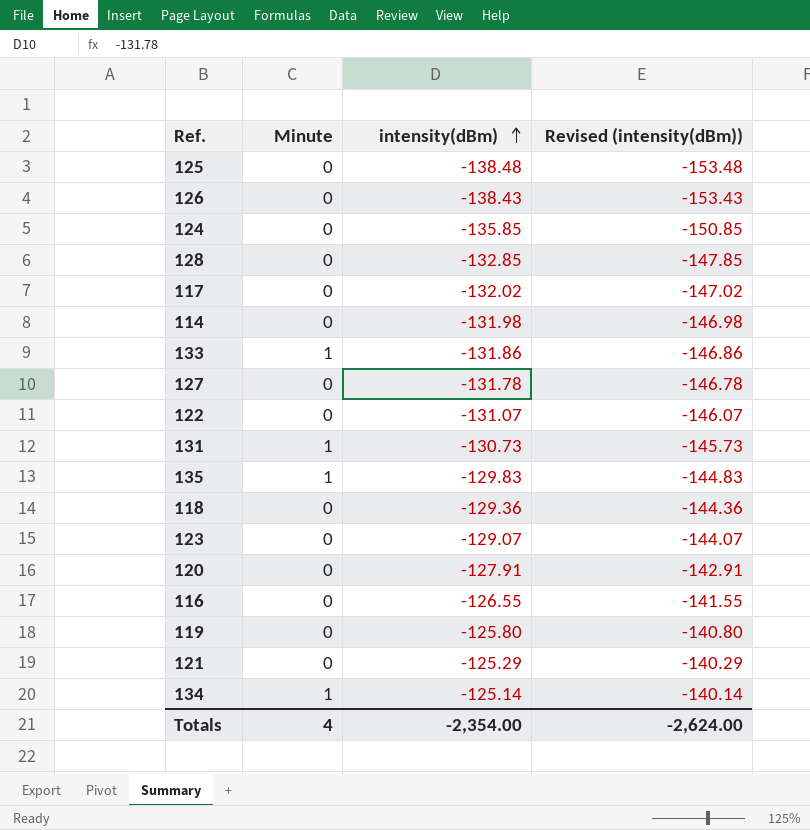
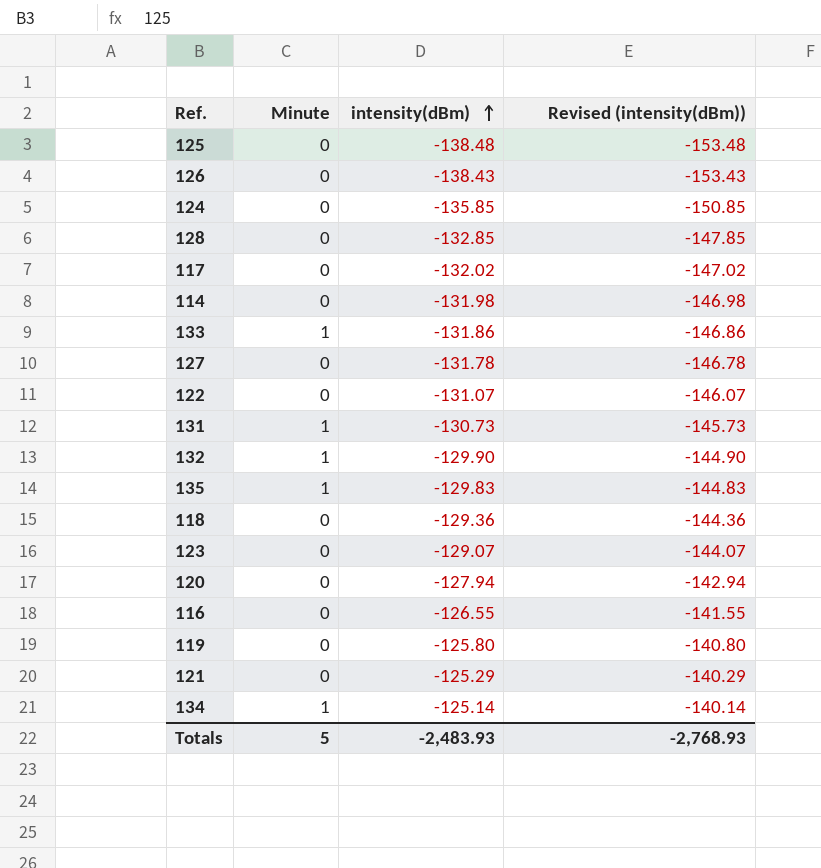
row 132: none -> 1 | -129.90 | -144.90
120 | intensity(dBm): -127.91 -> -127.94
120 | Revised (intensity(dBm)): -142.91 -> -142.94
Totals | Minute: 4 -> 5
Totals | intensity(dBm): -2,354.00 -> -2,483.93
Totals | Revised (intensity(dBm)): -2,624.00 -> -2,768.93

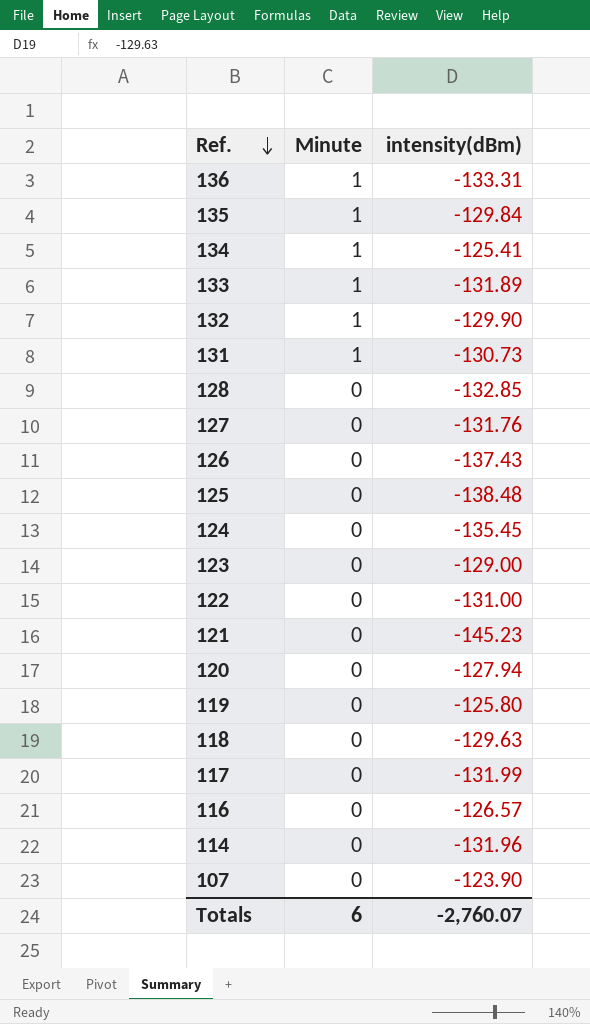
row order: intensity(dBm) ascending -> Ref. descending
column Revised (intensity(dBm)) | formula: [intensity(dBm)] - 15 -> none
row 136: none -> 1 | -133.31
135 | intensity(dBm): -129.83 -> -129.84
134 | intensity(dBm): -125.14 -> -125.41
133 | intensity(dBm): -131.86 -> -131.89
127 | intensity(dBm): -131.78 -> -131.76
126 | intensity(dBm): -138.43 -> -137.43
124 | intensity(dBm): -135.85 -> -135.45
123 | intensity(dBm): -129.07 -> -129.00
122 | intensity(dBm): -131.07 -> -131.00
121 | intensity(dBm): -125.29 -> -145.23
118 | intensity(dBm): -129.36 -> -129.63
117 | intensity(dBm): -132.02 -> -131.99
116 | intensity(dBm): -126.55 -> -126.57
114 | intensity(dBm): -131.98 -> -131.96
row 107: none -> 0 | -123.90
Totals | Minute: 5 -> 6
Totals | intensity(dBm): -2,483.93 -> -2,760.07

